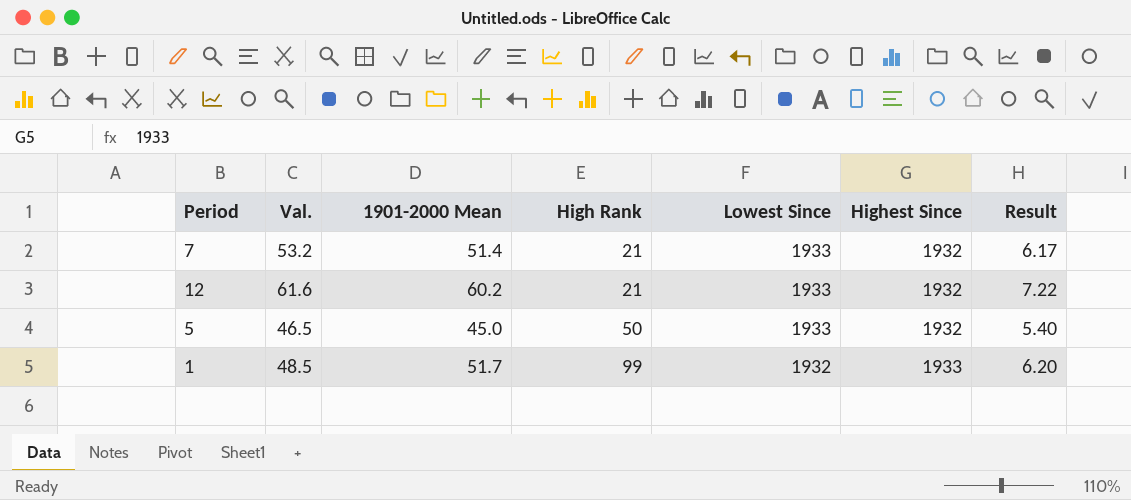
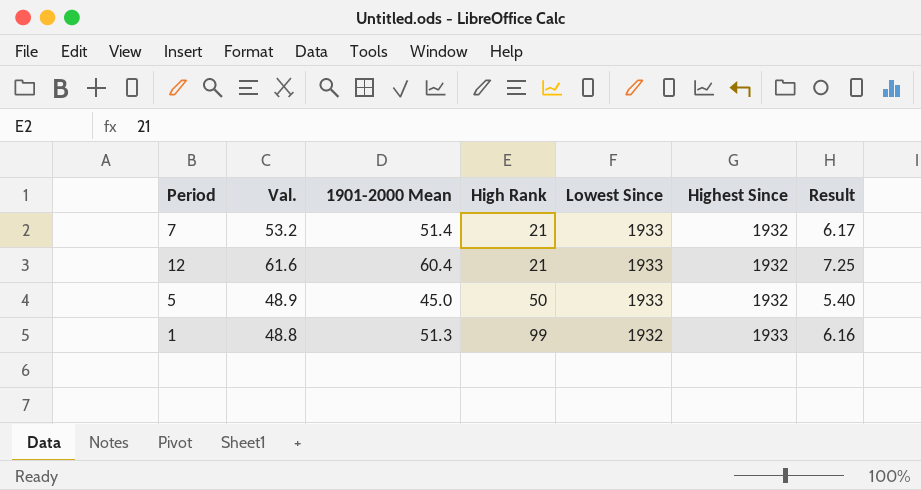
12 | 1901-2000 Mean: 60.2 -> 60.4
12 | Result: 7.22 -> 7.25
5 | Val.: 46.5 -> 48.9
1 | Val.: 48.5 -> 48.8
1 | 1901-2000 Mean: 51.7 -> 51.3
1 | Result: 6.20 -> 6.16

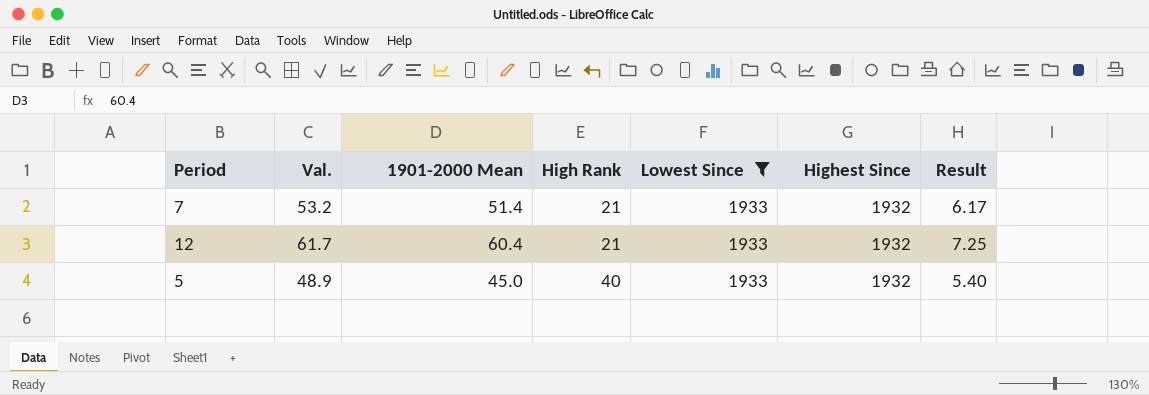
filter: none -> Lowest Since = 1933
12 | Val.: 61.6 -> 61.7
5 | High Rank: 50 -> 40

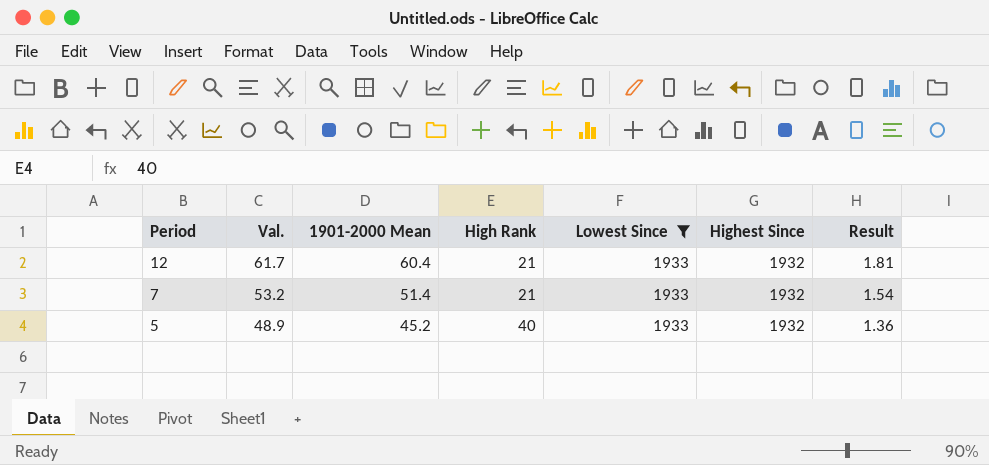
row order: High Rank ascending -> Period descending
column Result | formula: [1901-2000 Mean] * 0.12 -> [1901-2000 Mean] * 0.03
5 | 1901-2000 Mean: 45.0 -> 45.2

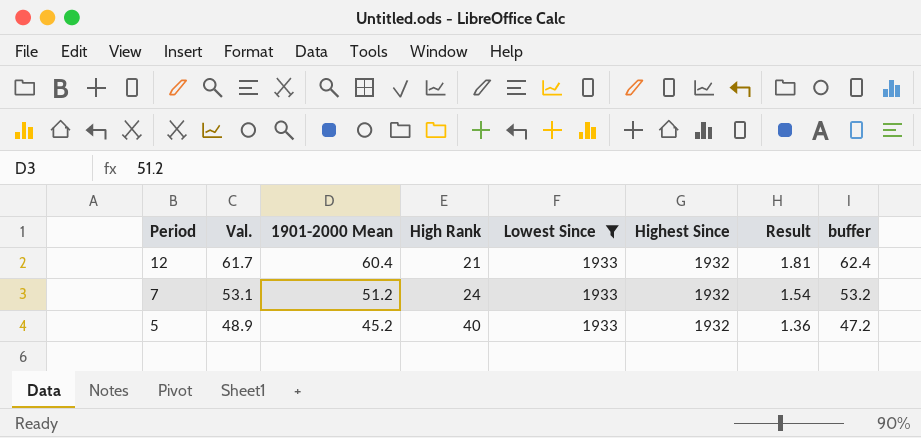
column buffer | formula: none -> [1901-2000 Mean] + 2
7 | Val.: 53.2 -> 53.1
7 | 1901-2000 Mean: 51.4 -> 51.2
7 | High Rank: 21 -> 24

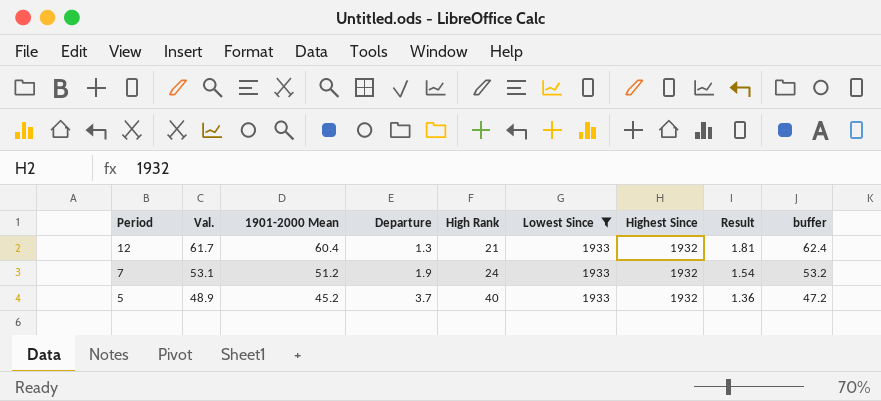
column Departure | formula: none -> [Val.] - [1901-2000 Mean]

